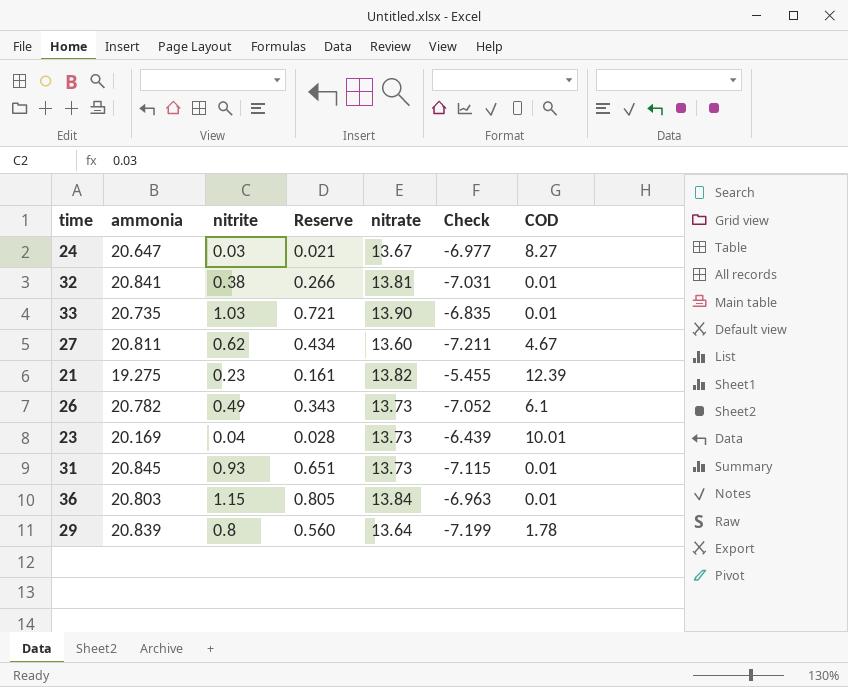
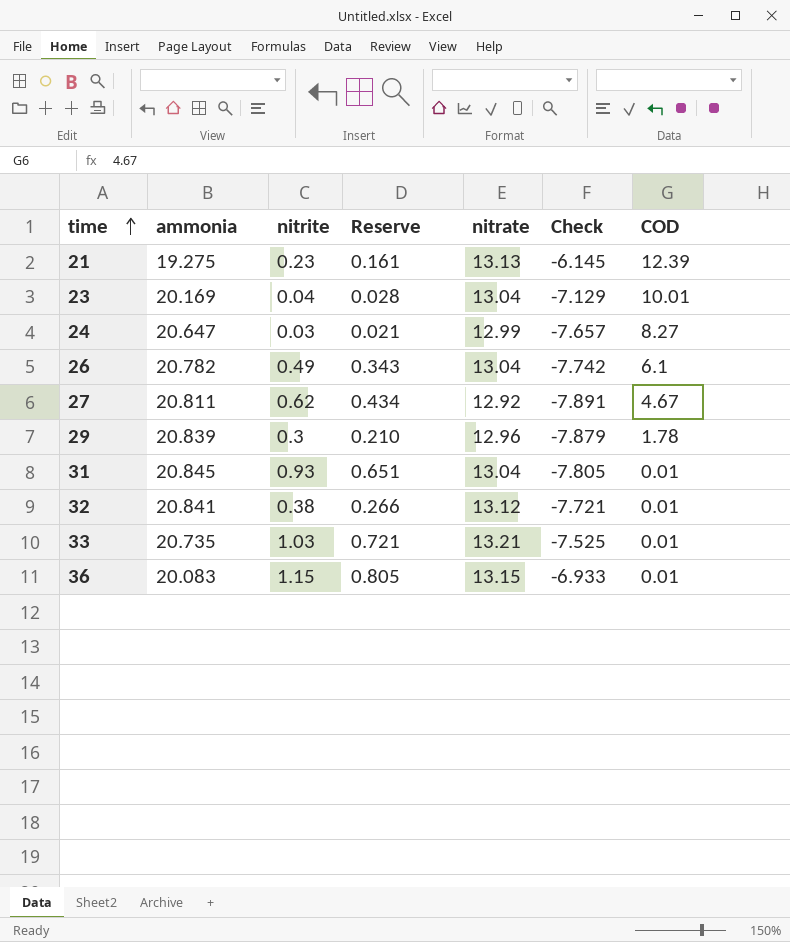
row order: none -> time ascending
21 | nitrate: 13.82 -> 13.13
21 | Check: -5.455 -> -6.145
23 | nitrate: 13.73 -> 13.04
23 | Check: -6.439 -> -7.129
24 | nitrate: 13.67 -> 12.99
24 | Check: -6.977 -> -7.657
26 | nitrate: 13.73 -> 13.04
26 | Check: -7.052 -> -7.742
27 | nitrate: 13.60 -> 12.92
27 | Check: -7.211 -> -7.891
29 | nitrite: 0.8 -> 0.3
29 | Reserve: 0.560 -> 0.210
29 | nitrate: 13.64 -> 12.96
29 | Check: -7.199 -> -7.879
31 | nitrate: 13.73 -> 13.04
31 | Check: -7.115 -> -7.805
32 | nitrate: 13.81 -> 13.12
32 | Check: -7.031 -> -7.721
33 | nitrate: 13.90 -> 13.21
33 | Check: -6.835 -> -7.525
36 | ammonia: 20.803 -> 20.083
36 | nitrate: 13.84 -> 13.15
36 | Check: -6.963 -> -6.933

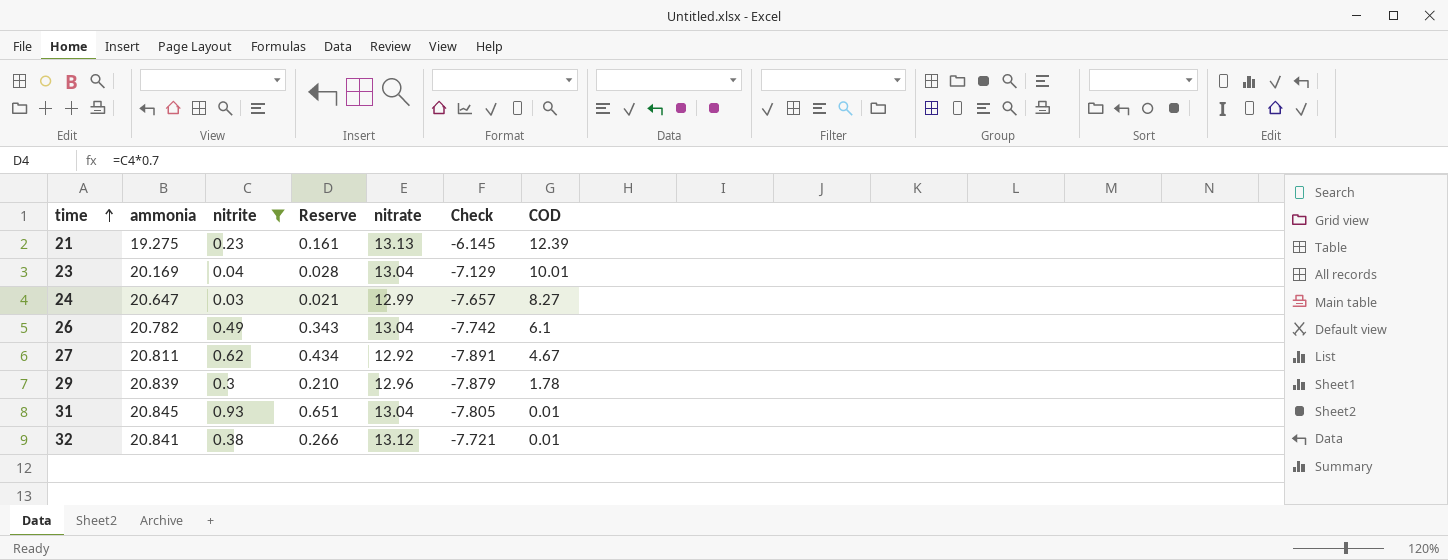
filter: none -> nitrite <= 0.93

